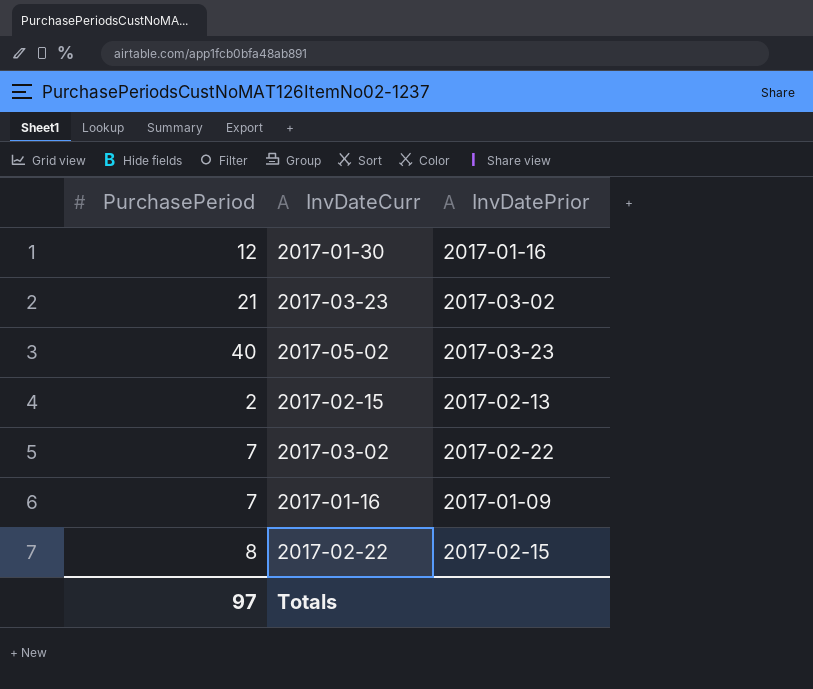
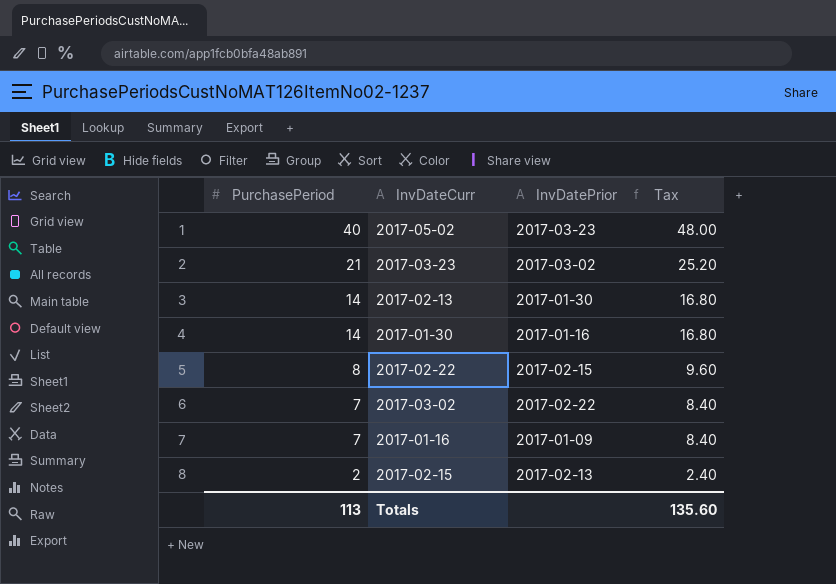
row order: none -> PurchasePeriod descending
column Tax | formula: none -> [PurchasePeriod] * 1.2
row 2017-02-13: none -> 14 | 2017-01-30 | 16.80
2017-01-30 | PurchasePeriod: 12 -> 14
Totals | PurchasePeriod: 97 -> 113

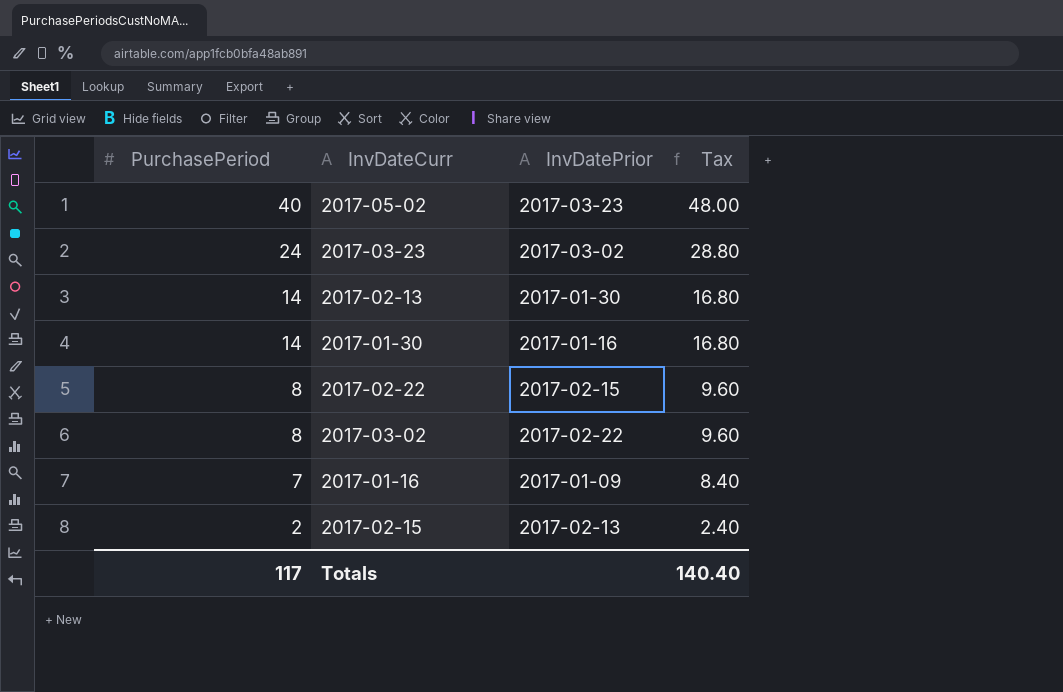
2017-03-23 | PurchasePeriod: 21 -> 24
2017-03-23 | Tax: 25.20 -> 28.80
2017-03-02 | PurchasePeriod: 7 -> 8
2017-03-02 | Tax: 8.40 -> 9.60
Totals | PurchasePeriod: 113 -> 117
Totals | Tax: 135.60 -> 140.40

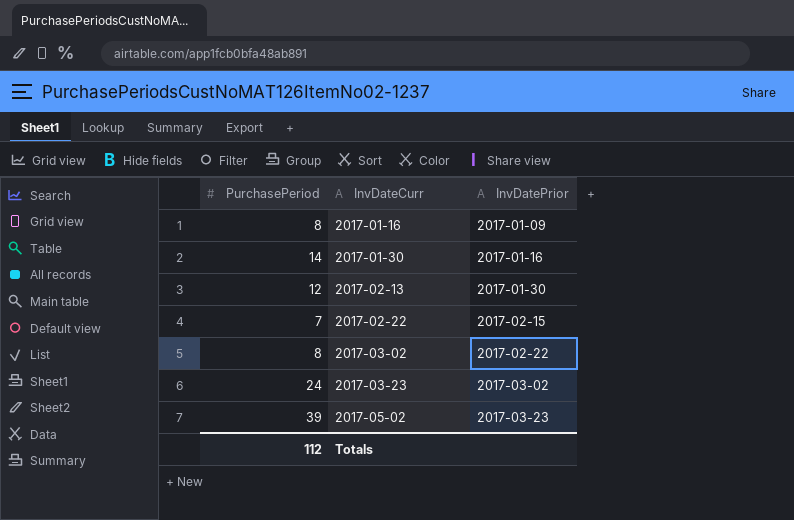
row order: PurchasePeriod descending -> InvDateCurr ascending
column Tax | formula: [PurchasePeriod] * 1.2 -> none
row 2017-02-15: 2 | 2017-02-13 | 2.40 -> none
2017-01-16 | PurchasePeriod: 7 -> 8
2017-02-13 | PurchasePeriod: 14 -> 12
2017-02-22 | PurchasePeriod: 8 -> 7
2017-05-02 | PurchasePeriod: 40 -> 39
Totals | PurchasePeriod: 117 -> 112

